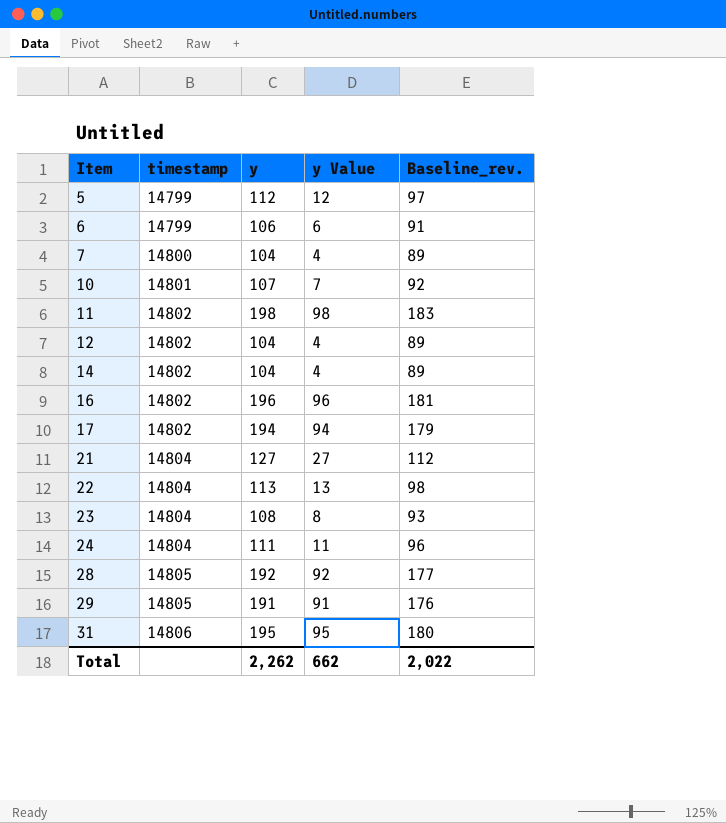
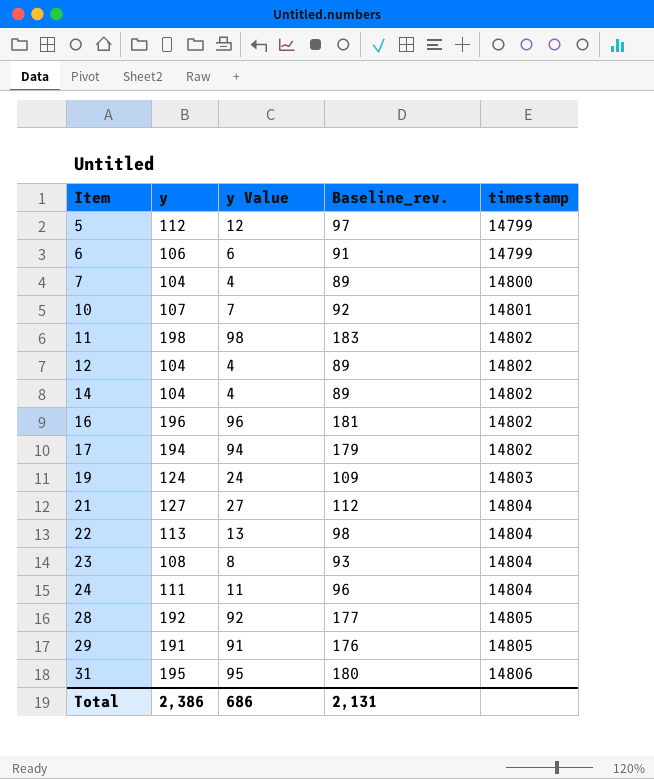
column timestamp | position: 2 -> 5
row 19: none -> 124 | 24 | 109 | 14803
Total | y: 2,262 -> 2,386
Total | y Value: 662 -> 686
Total | Baseline_rev.: 2,022 -> 2,131

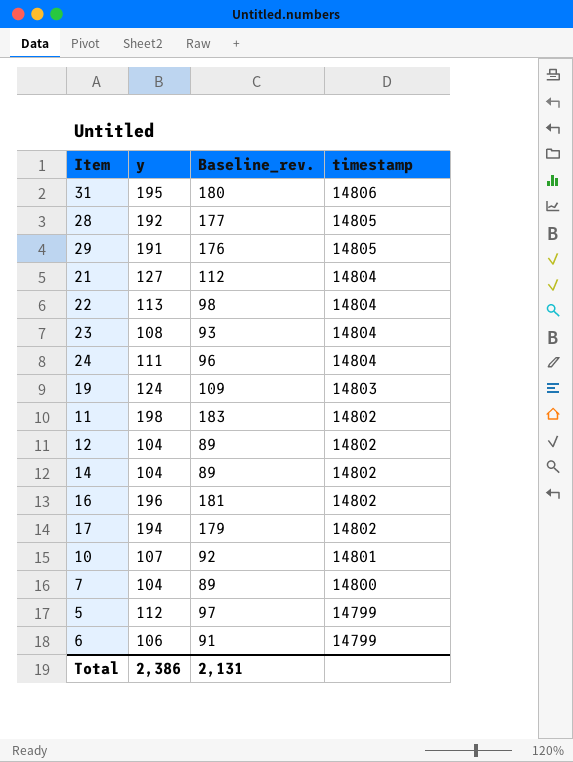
row order: Item ascending -> timestamp descending
column y Value | formula: [y] - 100 -> none

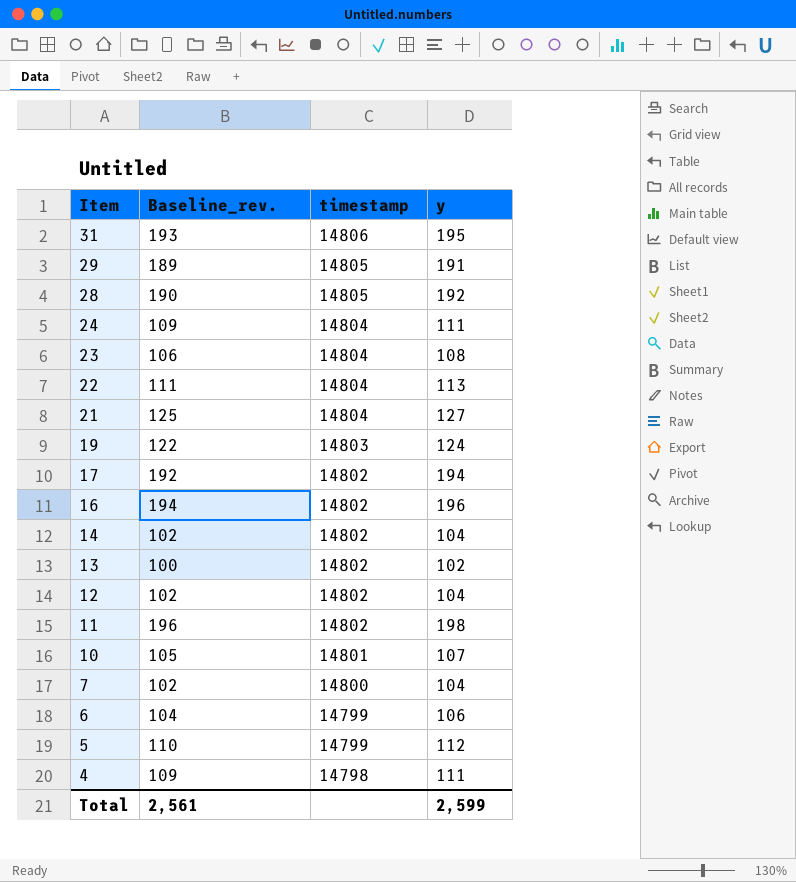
row order: timestamp descending -> Item descending
column Baseline_rev. | formula: [y] - 15 -> [y] - 2
column y | position: 2 -> 4
row 13: none -> 100 | 14802 | 102
row 4: none -> 109 | 14798 | 111
Total | Baseline_rev.: 2,131 -> 2,561
Total | y: 2,386 -> 2,599

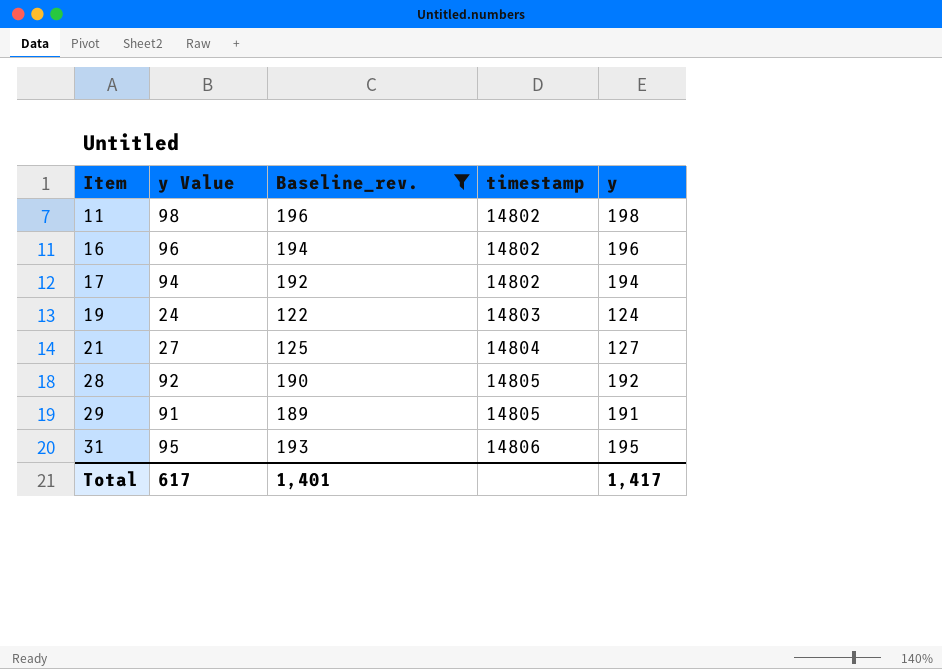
filter: none -> Baseline_rev. >= 122
row order: Item descending -> Item ascending
column y Value | formula: none -> [y] - 100
Total | Baseline_rev.: 2,561 -> 1,401
Total | y: 2,599 -> 1,417

